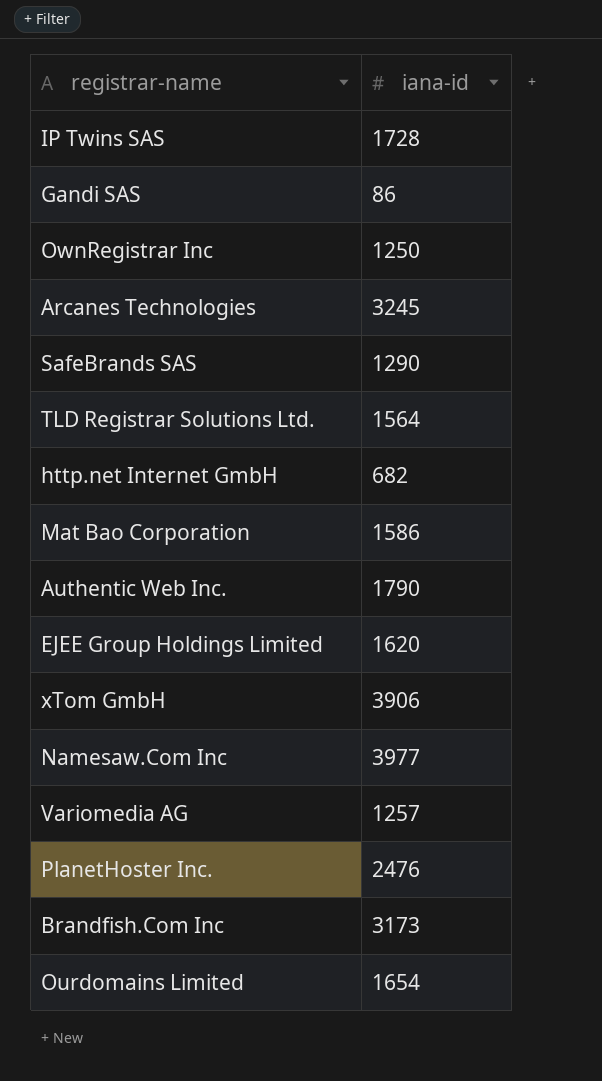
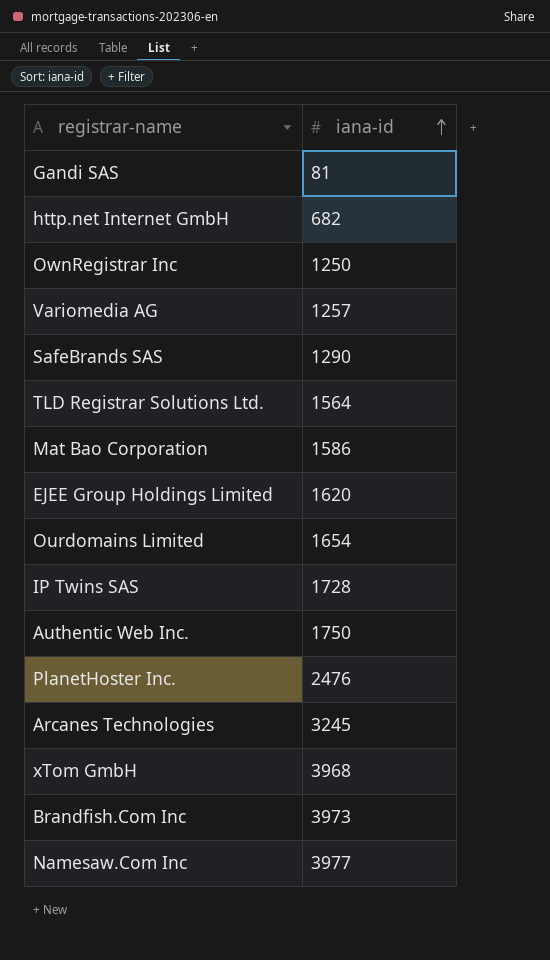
row order: none -> iana-id ascending
Gandi SAS | iana-id: 86 -> 81
Authentic Web Inc. | iana-id: 1790 -> 1750
xTom GmbH | iana-id: 3906 -> 3968
Brandfish.Com Inc | iana-id: 3173 -> 3973

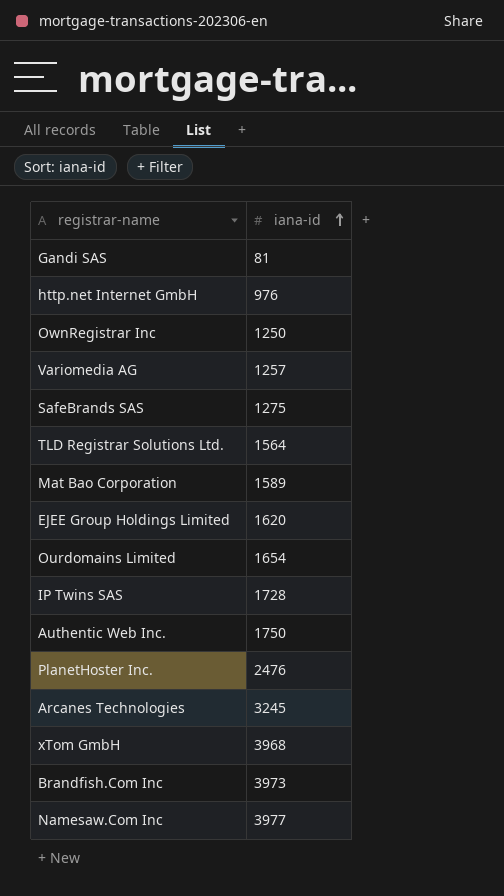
http.net Internet GmbH | iana-id: 682 -> 976
SafeBrands SAS | iana-id: 1290 -> 1275
Mat Bao Corporation | iana-id: 1586 -> 1589

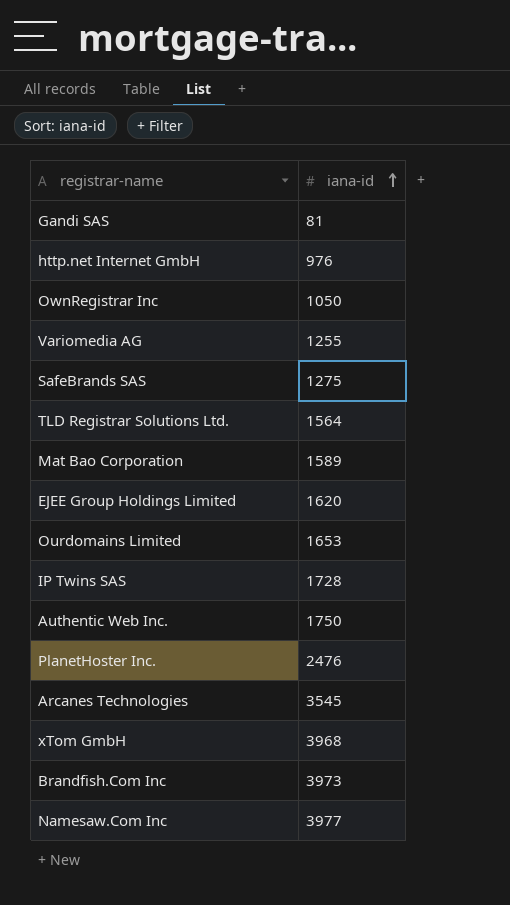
OwnRegistrar Inc | iana-id: 1250 -> 1050
Variomedia AG | iana-id: 1257 -> 1255
Ourdomains Limited | iana-id: 1654 -> 1653
Arcanes Technologies | iana-id: 3245 -> 3545

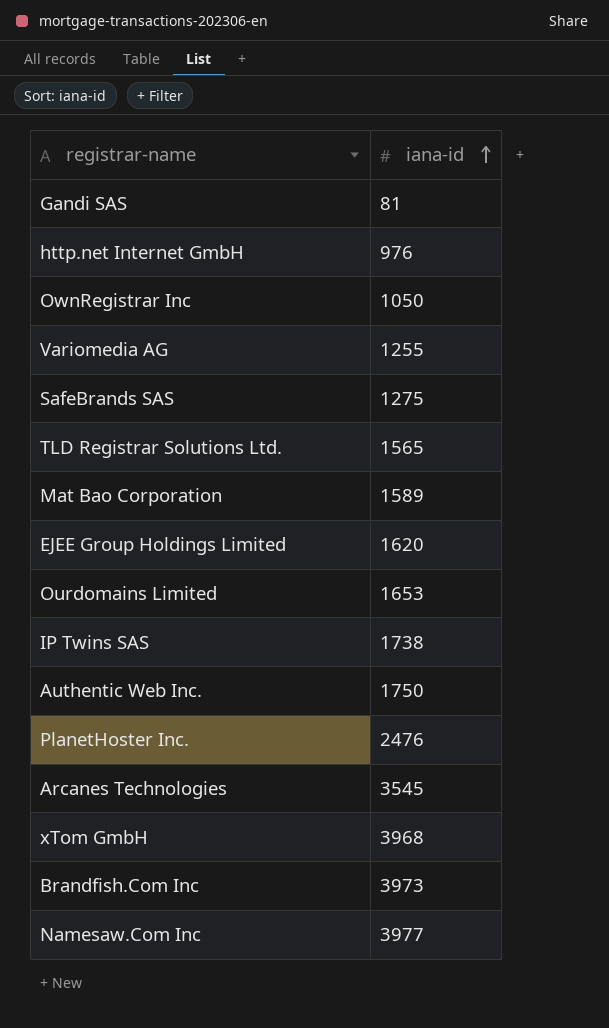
TLD Registrar Solutions Ltd. | iana-id: 1564 -> 1565
IP Twins SAS | iana-id: 1728 -> 1738

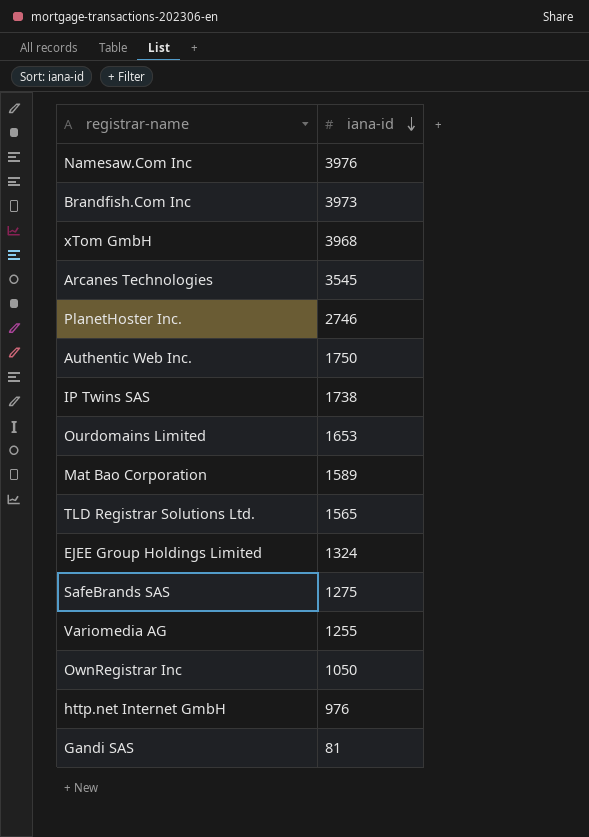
row order: iana-id ascending -> iana-id descending
Namesaw.Com Inc | iana-id: 3977 -> 3976
PlanetHoster Inc. | iana-id: 2476 -> 2746
EJEE Group Holdings Limited | iana-id: 1620 -> 1324

